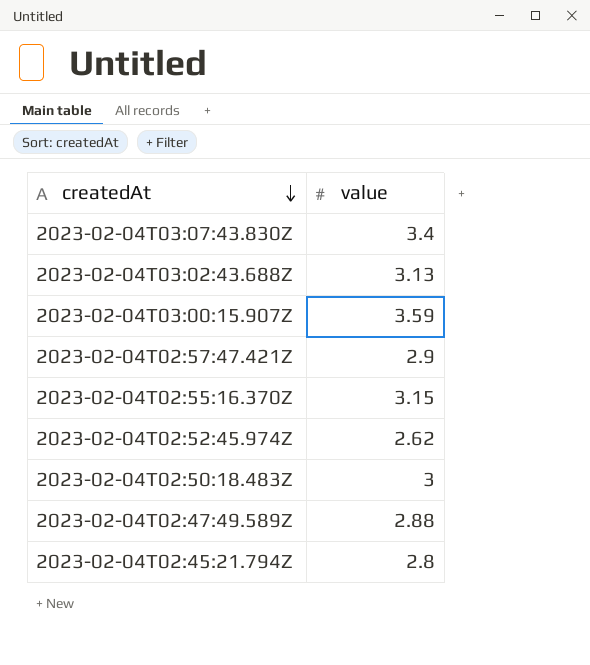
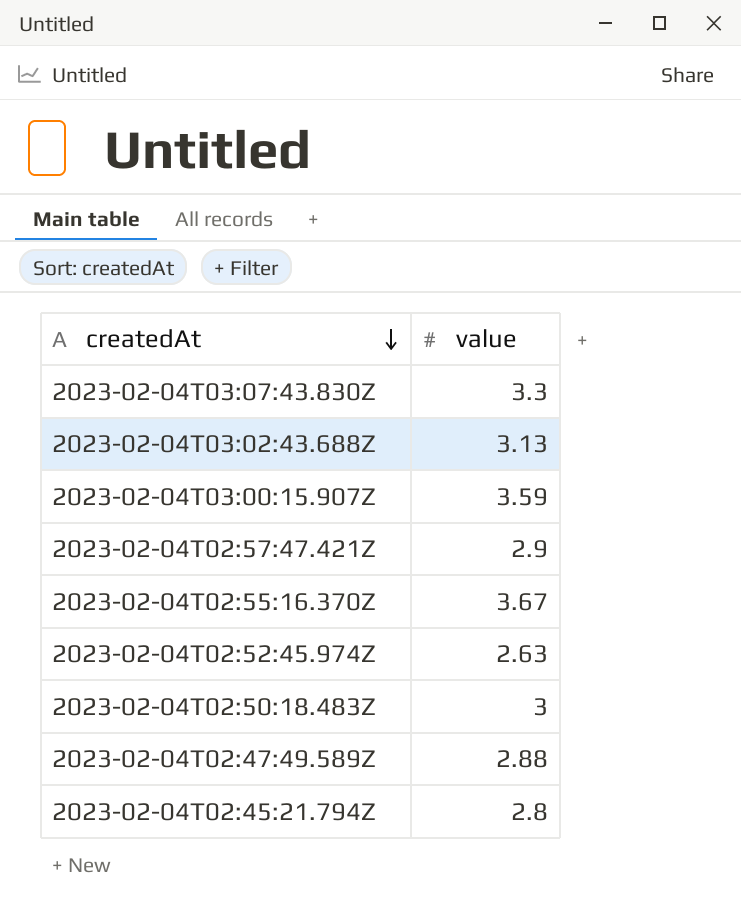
2023-02-04T03:07:43.830Z | value: 3.4 -> 3.3
2023-02-04T02:55:16.370Z | value: 3.15 -> 3.67
2023-02-04T02:52:45.974Z | value: 2.62 -> 2.63

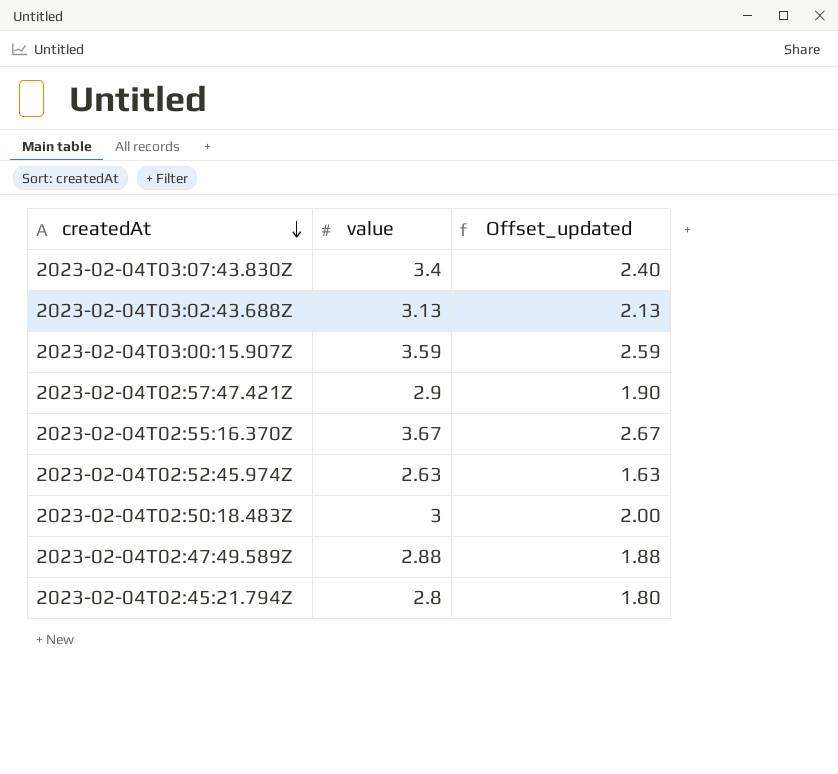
column Offset_updated | formula: none -> [value] - 1
2023-02-04T03:07:43.830Z | value: 3.3 -> 3.4

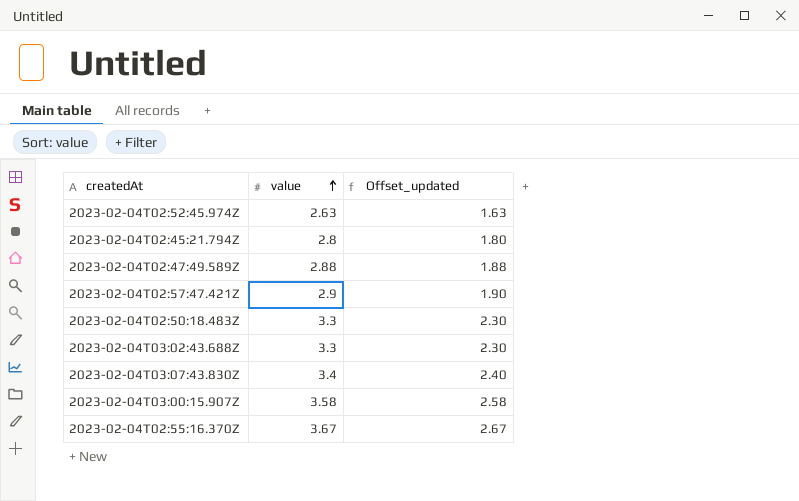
row order: createdAt descending -> value ascending
2023-02-04T02:50:18.483Z | value: 3 -> 3.3
2023-02-04T02:50:18.483Z | Offset_updated: 2.00 -> 2.30
2023-02-04T03:02:43.688Z | value: 3.13 -> 3.3
2023-02-04T03:02:43.688Z | Offset_updated: 2.13 -> 2.30
2023-02-04T03:00:15.907Z | value: 3.59 -> 3.58
2023-02-04T03:00:15.907Z | Offset_updated: 2.59 -> 2.58

